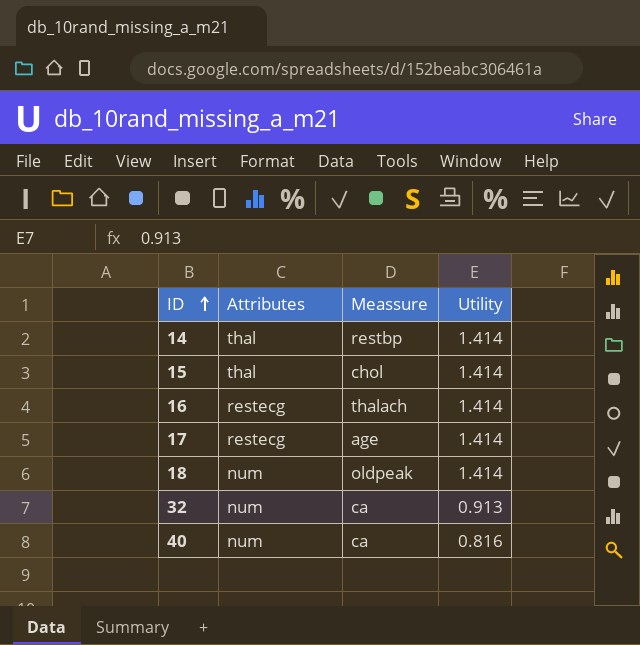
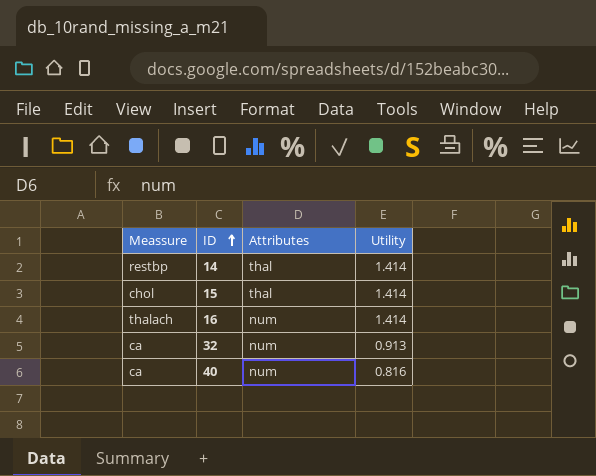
column Meassure | position: 3 -> 1
row 17: restecg | age | 1.414 -> none
row 18: num | oldpeak | 1.414 -> none
16 | Attributes: restecg -> num

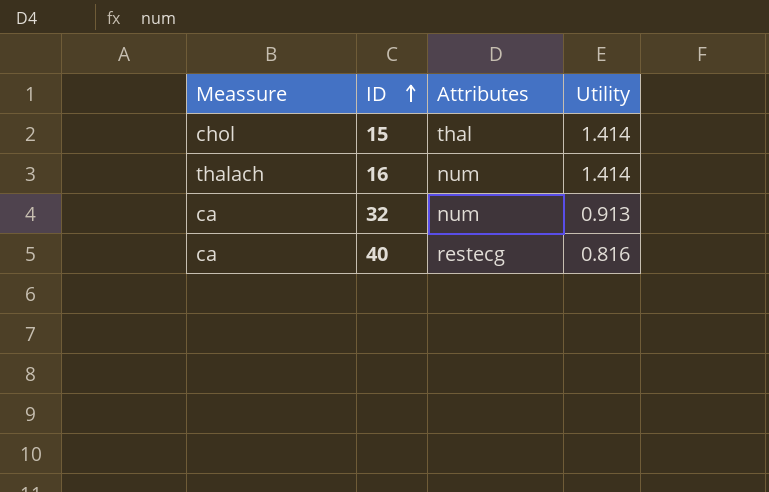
row 14: restbp | thal | 1.414 -> none
40 | Attributes: num -> restecg

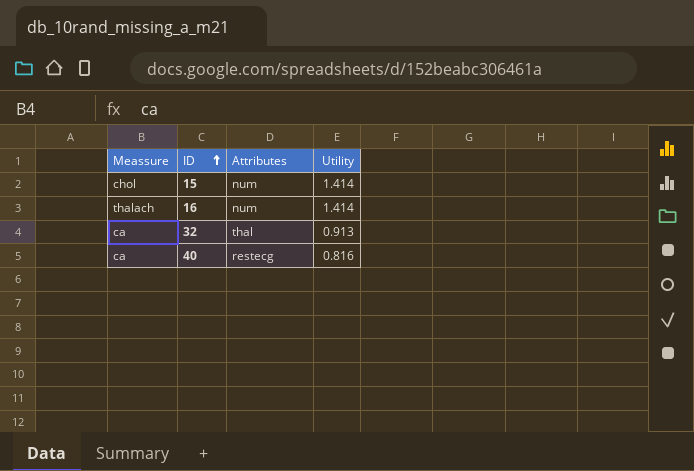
15 | Attributes: thal -> num
32 | Attributes: num -> thal

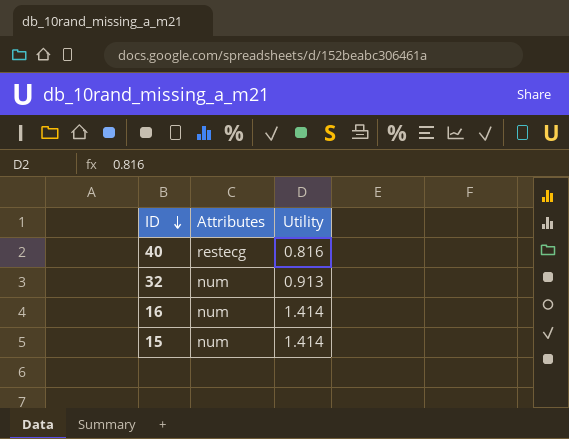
row order: ID ascending -> ID descending
column Meassure | position: 1 -> none
32 | Attributes: thal -> num

